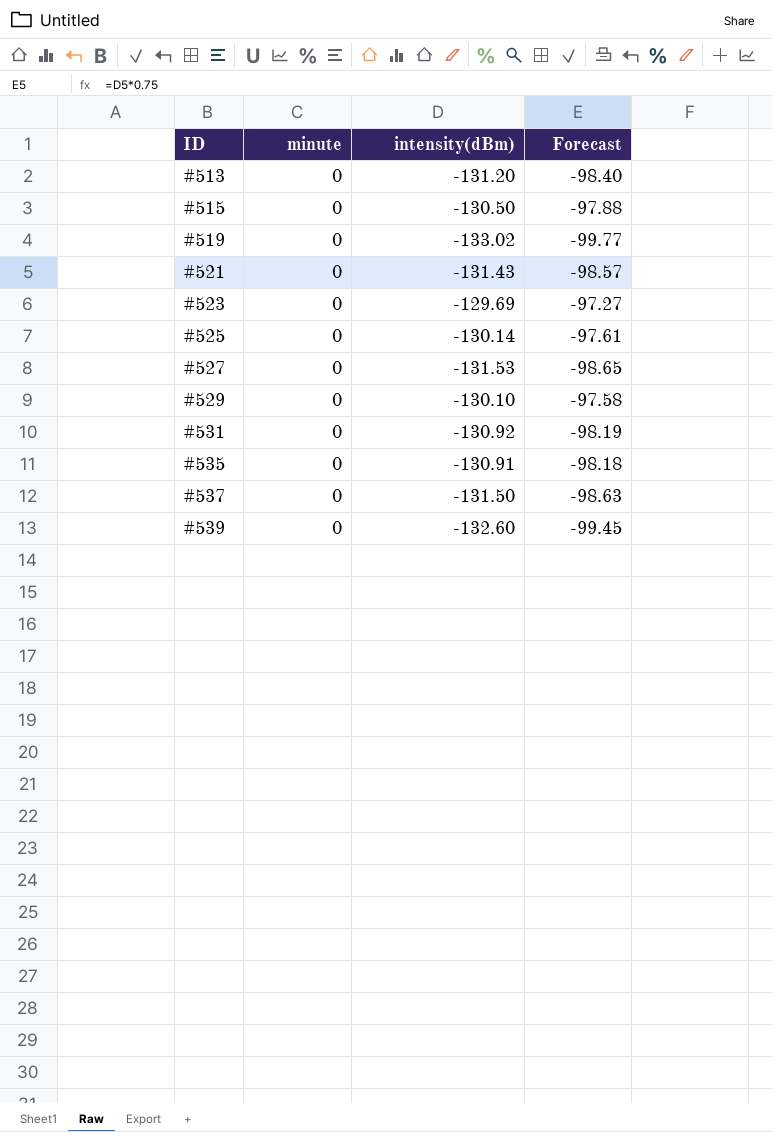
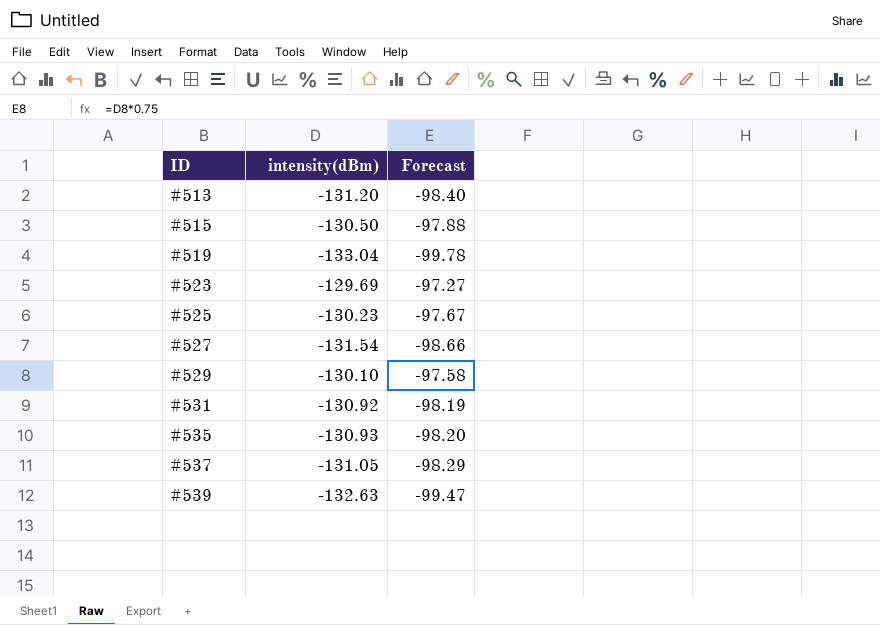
column minute | position: 2 -> none
row #521: 0 | -131.43 | -98.57 -> none
#519 | intensity(dBm): -133.02 -> -133.04
#519 | Forecast: -99.77 -> -99.78
#525 | intensity(dBm): -130.14 -> -130.23
#525 | Forecast: -97.61 -> -97.67
#527 | intensity(dBm): -131.53 -> -131.54
#527 | Forecast: -98.65 -> -98.66
#535 | intensity(dBm): -130.91 -> -130.93
#535 | Forecast: -98.18 -> -98.20
#537 | intensity(dBm): -131.50 -> -131.05
#537 | Forecast: -98.63 -> -98.29
#539 | intensity(dBm): -132.60 -> -132.63
#539 | Forecast: -99.45 -> -99.47

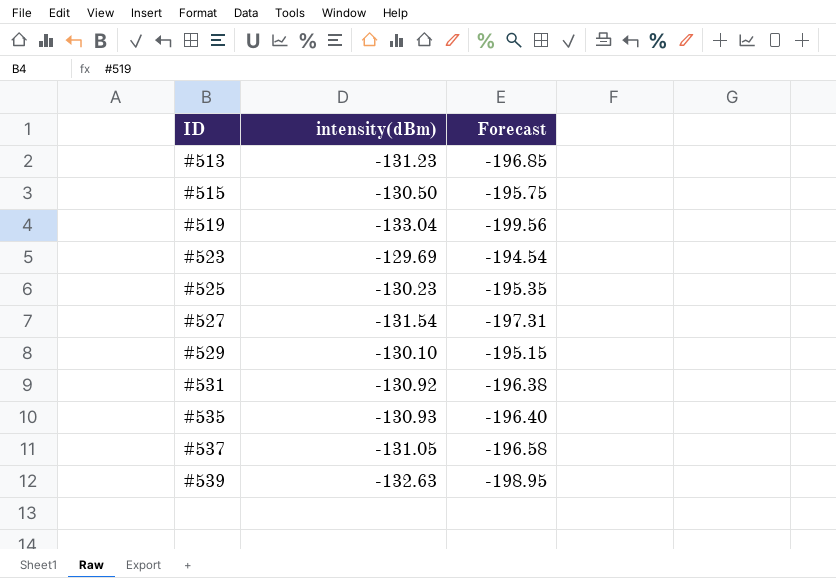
column Forecast | formula: [intensity(dBm)] * 0.75 -> [intensity(dBm)] * 1.5
#513 | intensity(dBm): -131.20 -> -131.23

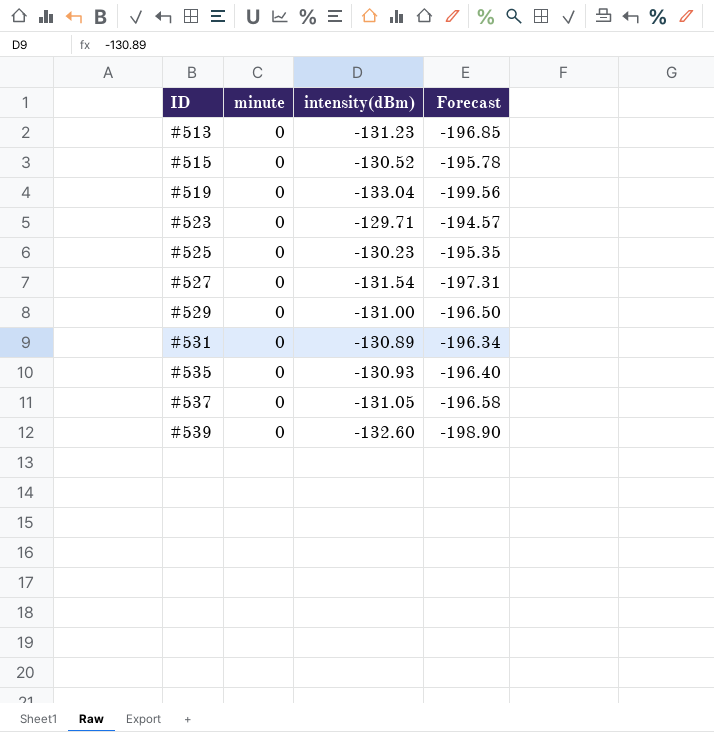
column minute | position: none -> 2
#515 | intensity(dBm): -130.50 -> -130.52
#515 | Forecast: -195.75 -> -195.78
#523 | intensity(dBm): -129.69 -> -129.71
#523 | Forecast: -194.54 -> -194.57
#529 | intensity(dBm): -130.10 -> -131.00
#529 | Forecast: -195.15 -> -196.50
#531 | intensity(dBm): -130.92 -> -130.89
#531 | Forecast: -196.38 -> -196.34
#539 | intensity(dBm): -132.63 -> -132.60
#539 | Forecast: -198.95 -> -198.90

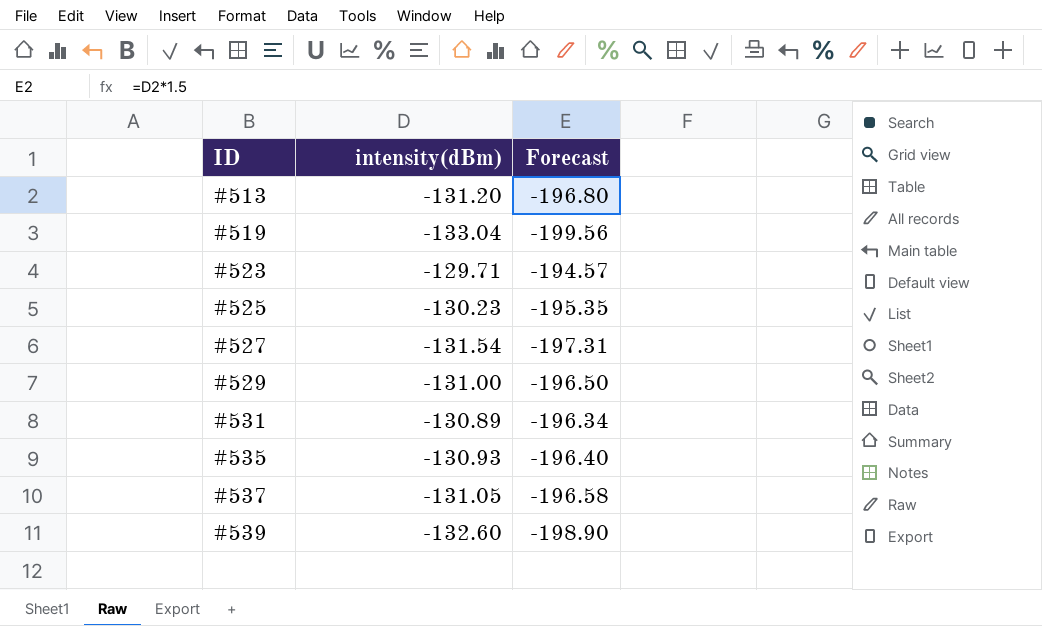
column minute | position: 2 -> none
row #515: 0 | -130.52 | -195.78 -> none
#513 | intensity(dBm): -131.23 -> -131.20
#513 | Forecast: -196.85 -> -196.80

